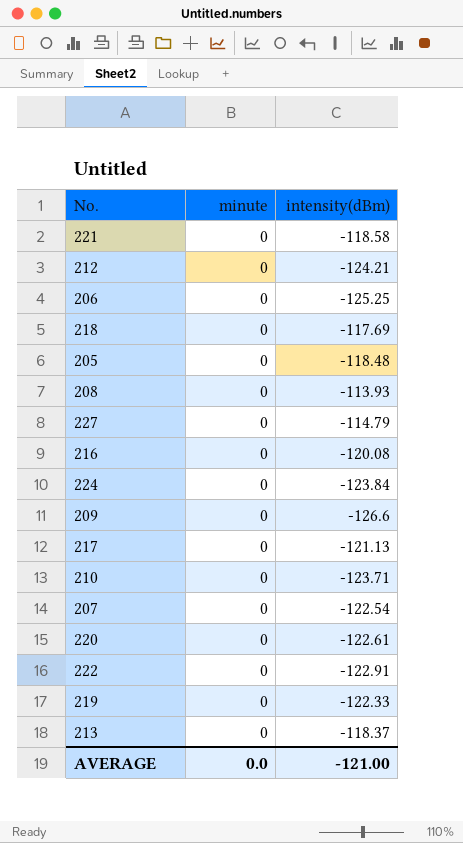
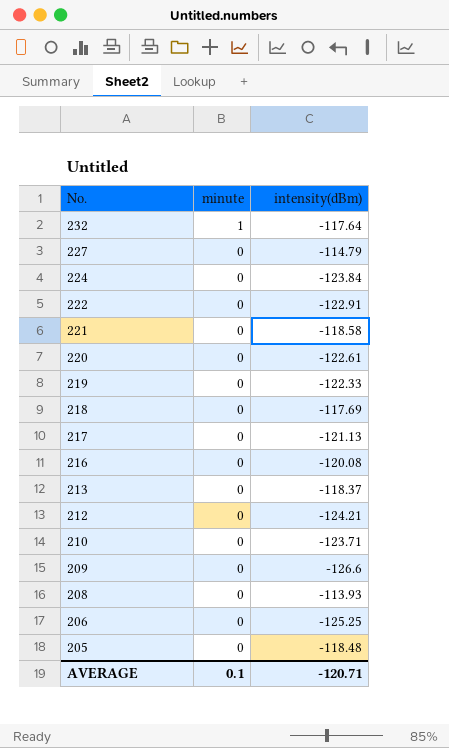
row order: none -> No. descending
row 207: 0 | -122.54 -> none
row 232: none -> 1 | -117.64
AVERAGE | minute: 0.0 -> 0.1
AVERAGE | intensity(dBm): -121.00 -> -120.71

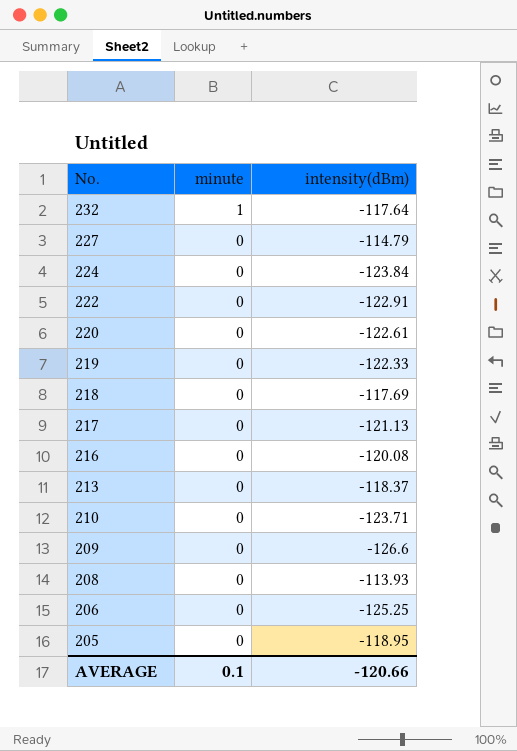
row 221: 0 | -118.58 -> none
row 212: 0 | -124.21 -> none
205 | intensity(dBm): -118.48 -> -118.95
AVERAGE | intensity(dBm): -120.71 -> -120.66

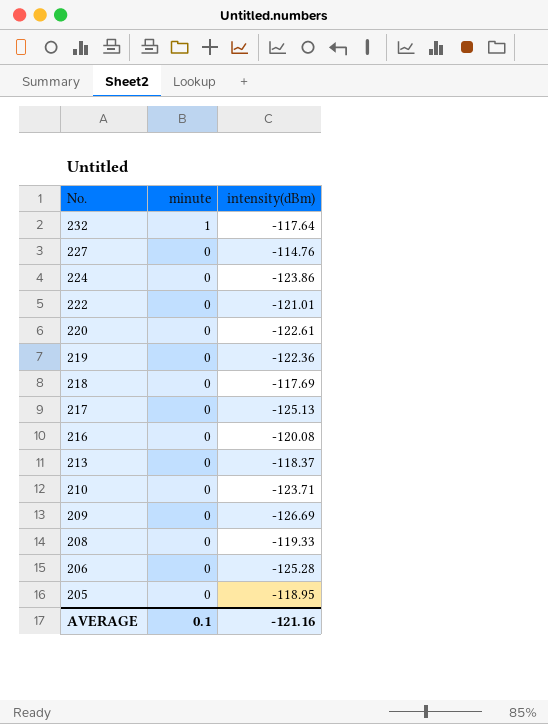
227 | intensity(dBm): -114.79 -> -114.76
224 | intensity(dBm): -123.84 -> -123.86
222 | intensity(dBm): -122.91 -> -121.01
219 | intensity(dBm): -122.33 -> -122.36
217 | intensity(dBm): -121.13 -> -125.13
209 | intensity(dBm): -126.6 -> -126.69
208 | intensity(dBm): -113.93 -> -119.33
206 | intensity(dBm): -125.25 -> -125.28
AVERAGE | intensity(dBm): -120.66 -> -121.16

